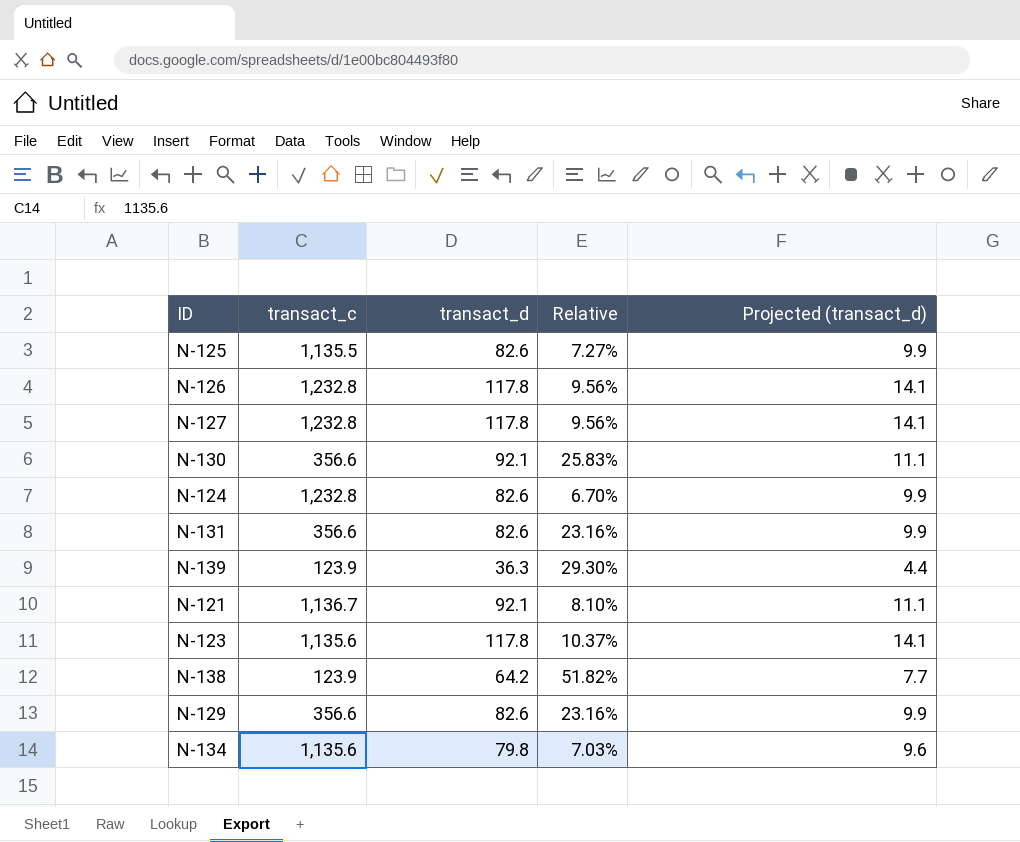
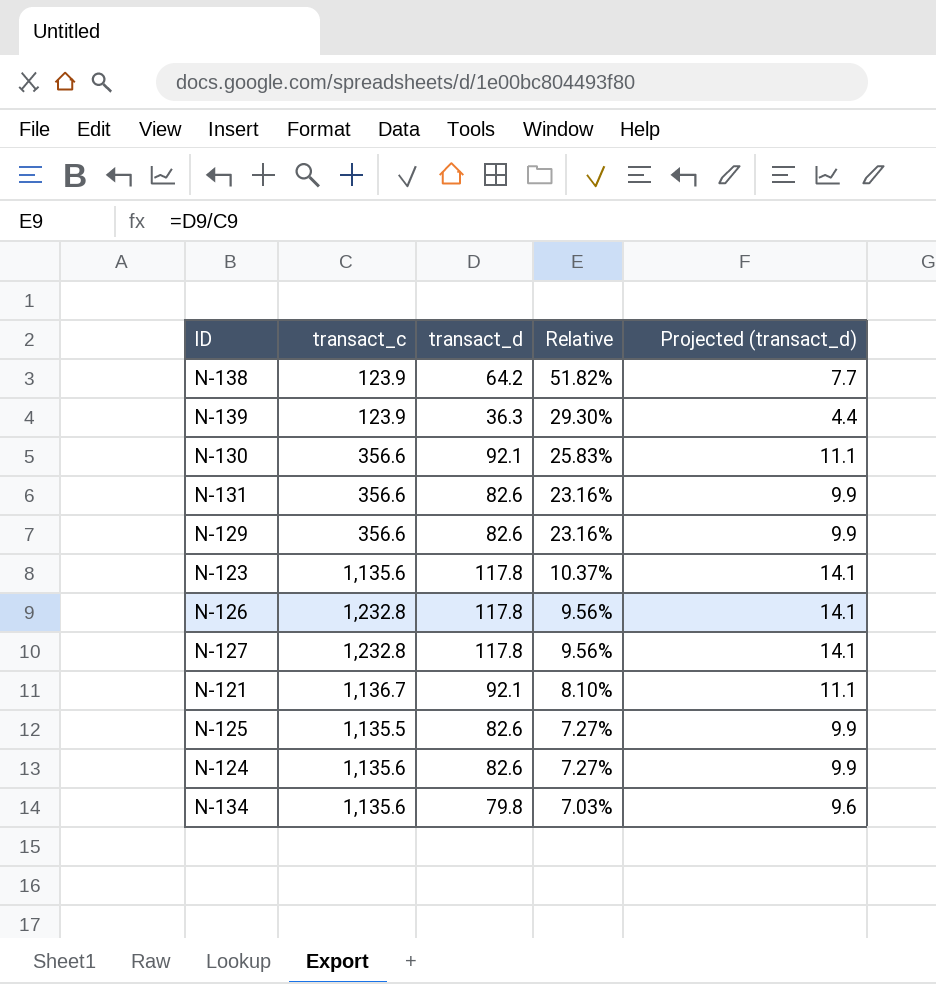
row order: none -> Relative descending
N-124 | transact_c: 1,232.8 -> 1,135.6
N-124 | Relative: 6.70% -> 7.27%

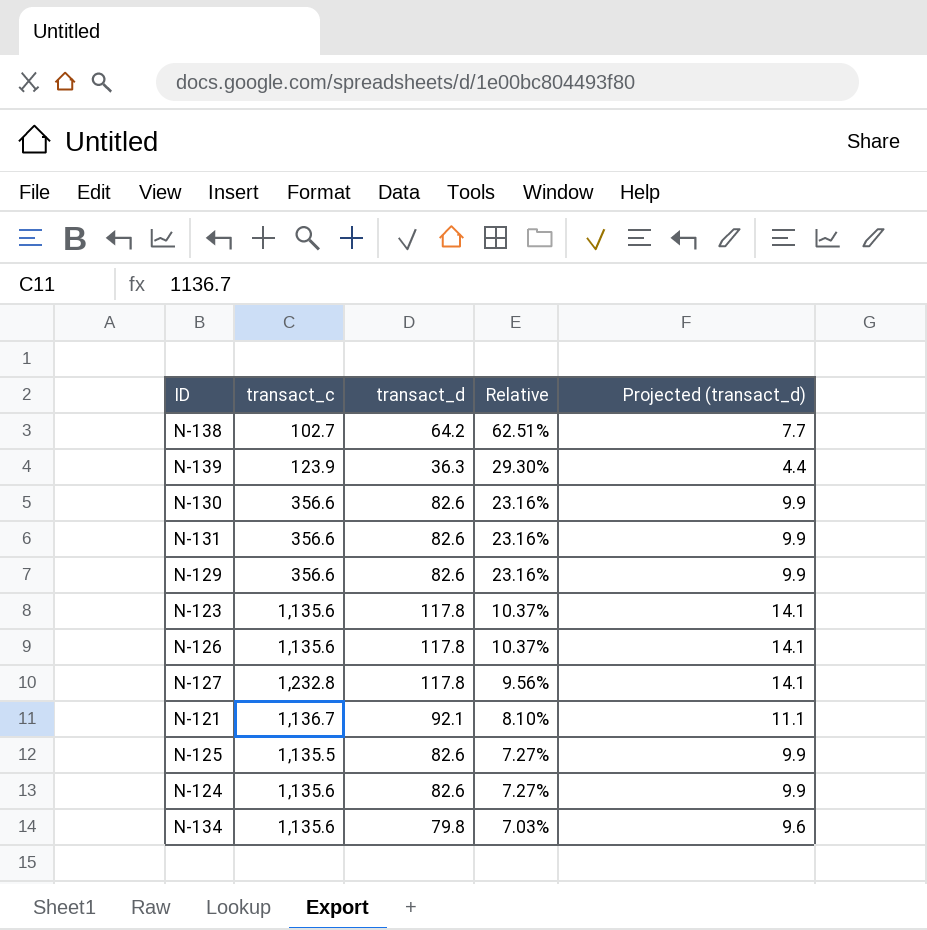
N-138 | transact_c: 123.9 -> 102.7
N-138 | Relative: 51.82% -> 62.51%
N-130 | transact_d: 92.1 -> 82.6
N-130 | Relative: 25.83% -> 23.16%
N-130 | Projected (transact_d): 11.1 -> 9.9
N-126 | transact_c: 1,232.8 -> 1,135.6
N-126 | Relative: 9.56% -> 10.37%

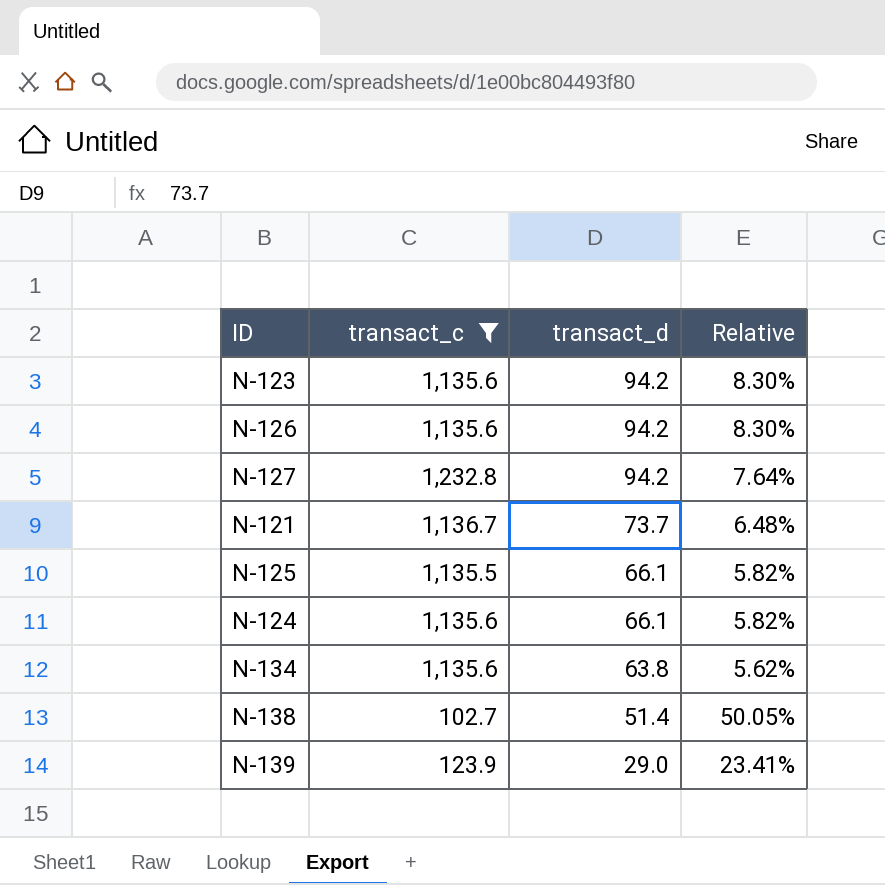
filter: none -> transact_c != 356.6
row order: Relative descending -> transact_d descending
column Projected (transact_d) | formula: [transact_d] * 0.12 -> none
N-123 | transact_d: 117.8 -> 94.2
N-123 | Relative: 10.37% -> 8.30%
N-126 | transact_d: 117.8 -> 94.2
N-126 | Relative: 10.37% -> 8.30%
N-127 | transact_d: 117.8 -> 94.2
N-127 | Relative: 9.56% -> 7.64%
N-121 | transact_d: 92.1 -> 73.7
N-121 | Relative: 8.10% -> 6.48%
N-125 | transact_d: 82.6 -> 66.1
N-125 | Relative: 7.27% -> 5.82%
N-124 | transact_d: 82.6 -> 66.1
N-124 | Relative: 7.27% -> 5.82%
N-134 | transact_d: 79.8 -> 63.8
N-134 | Relative: 7.03% -> 5.62%
N-138 | transact_d: 64.2 -> 51.4
N-138 | Relative: 62.51% -> 50.05%
N-139 | transact_d: 36.3 -> 29.0
N-139 | Relative: 29.30% -> 23.41%

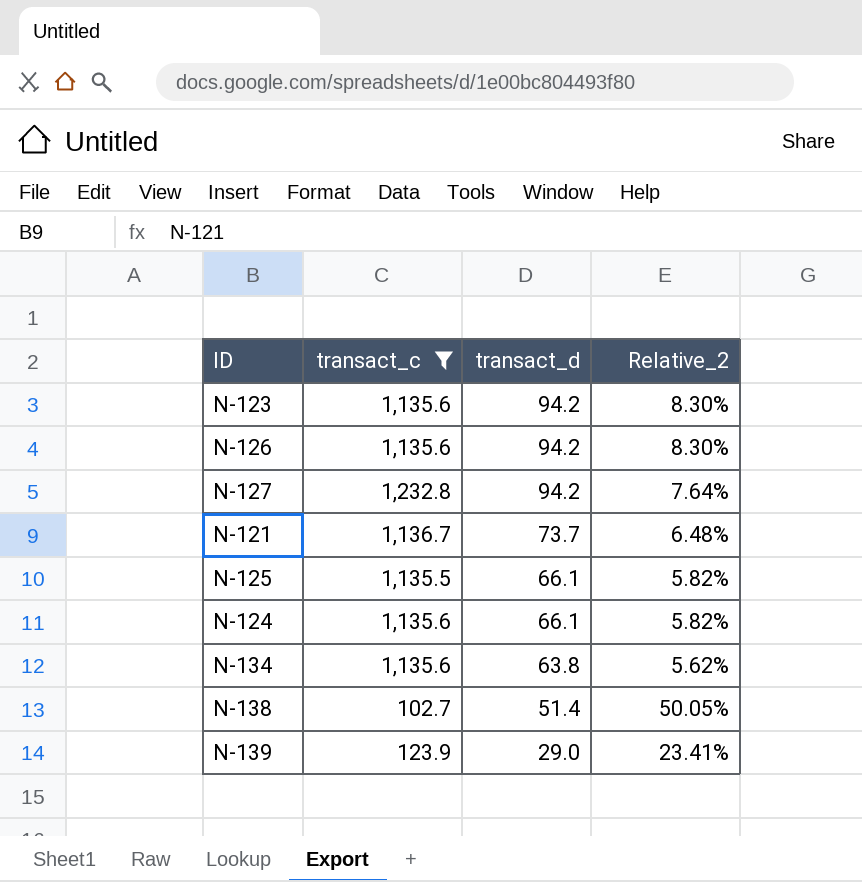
column name: Relative -> Relative_2

